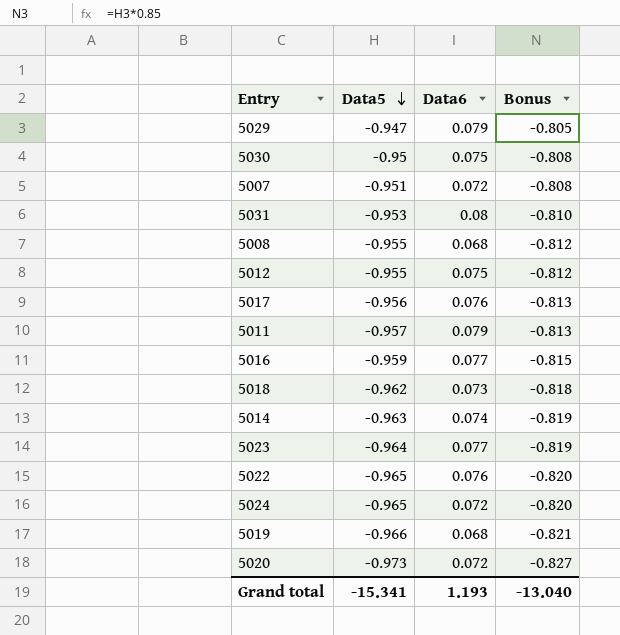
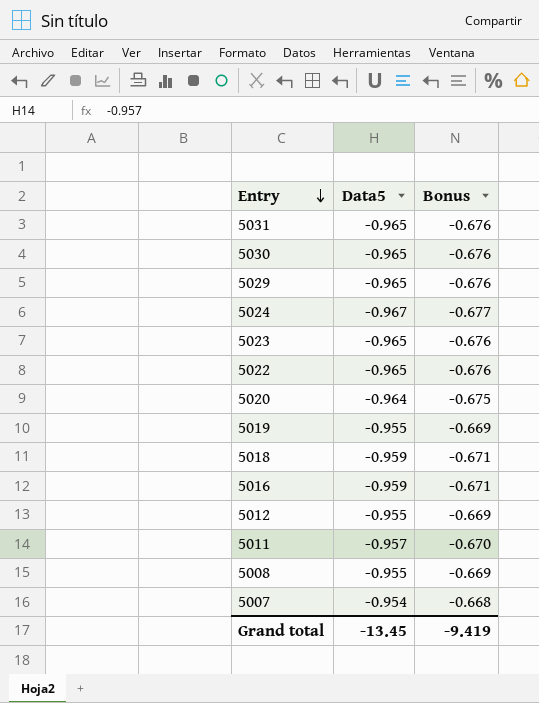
row order: Data5 descending -> Entry descending
column Data6 | position: 3 -> none
column Bonus | formula: [Data5] * 0.85 -> [Data5] * 0.7
row 5017: -0.956 | 0.076 | -0.813 -> none
row 5014: -0.963 | 0.074 | -0.819 -> none
5031 | Data5: -0.953 -> -0.965
5030 | Data5: -0.95 -> -0.965
5029 | Data5: -0.947 -> -0.965
5024 | Data5: -0.965 -> -0.967
5023 | Data5: -0.964 -> -0.965
5020 | Data5: -0.973 -> -0.964
5019 | Data5: -0.966 -> -0.955
5018 | Data5: -0.962 -> -0.959
5007 | Data5: -0.951 -> -0.954
Grand total | Data5: -15.341 -> -13.45
Grand total | Bonus: -13.040 -> -9.419

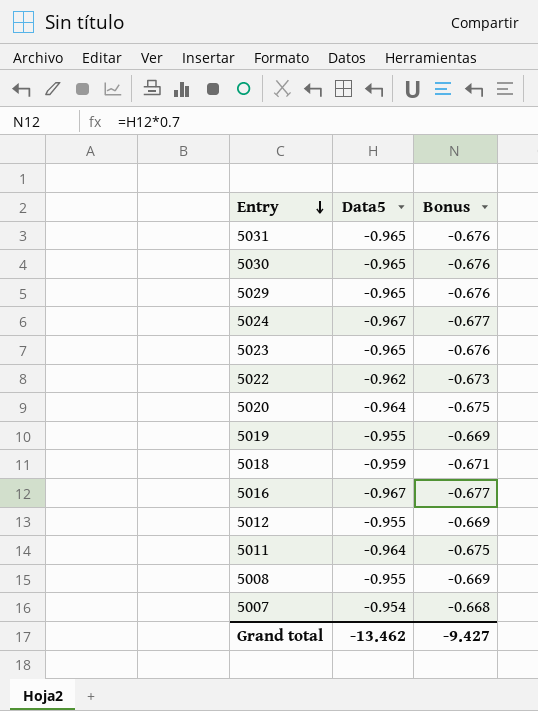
5022 | Data5: -0.965 -> -0.962
5022 | Bonus: -0.676 -> -0.673
5016 | Data5: -0.959 -> -0.967
5016 | Bonus: -0.671 -> -0.677
5011 | Data5: -0.957 -> -0.964
5011 | Bonus: -0.670 -> -0.675
Grand total | Data5: -13.45 -> -13.462
Grand total | Bonus: -9.419 -> -9.427

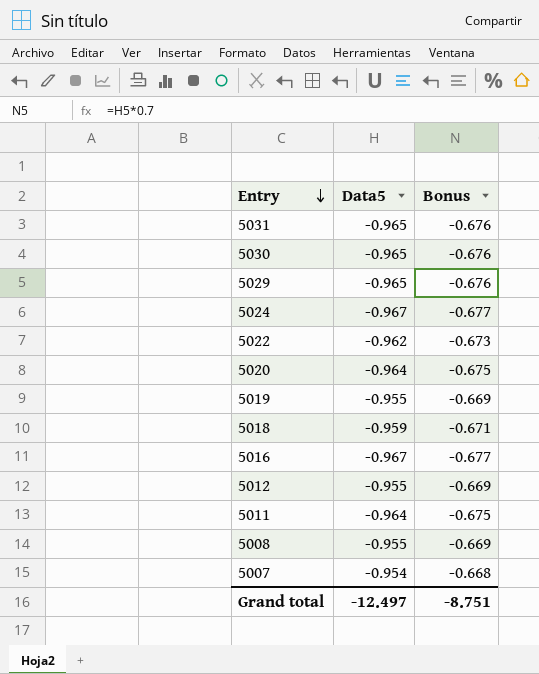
row 5023: -0.965 | -0.676 -> none
Grand total | Data5: -13.462 -> -12.497
Grand total | Bonus: -9.427 -> -8.751

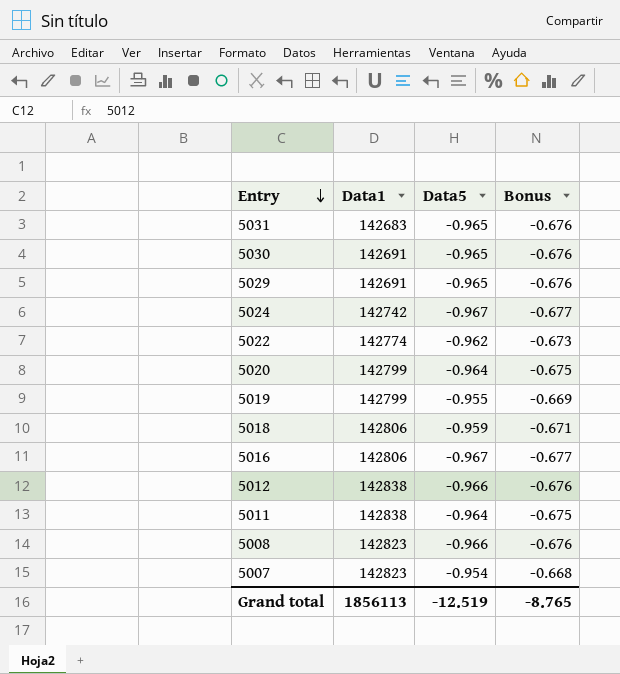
column Data1 | position: none -> 2
5012 | Data5: -0.955 -> -0.966
5012 | Bonus: -0.669 -> -0.676
5008 | Data5: -0.955 -> -0.966
5008 | Bonus: -0.669 -> -0.676
Grand total | Data5: -12.497 -> -12.519
Grand total | Bonus: -8.751 -> -8.765

